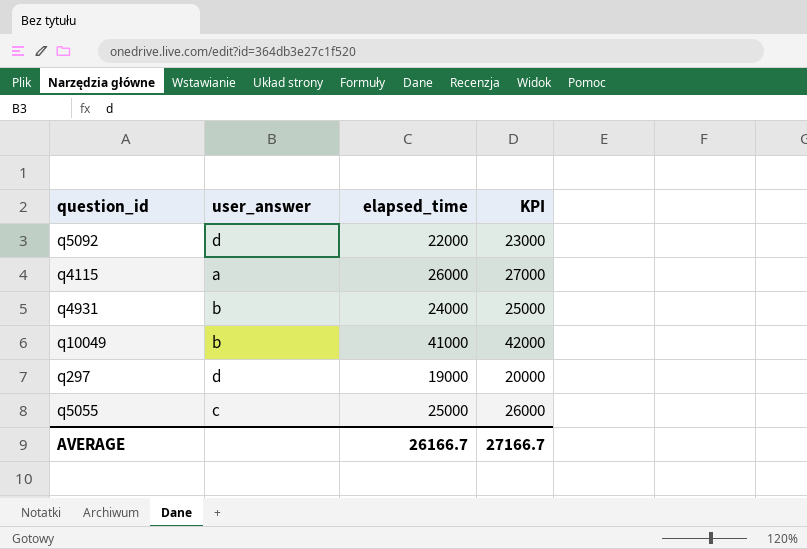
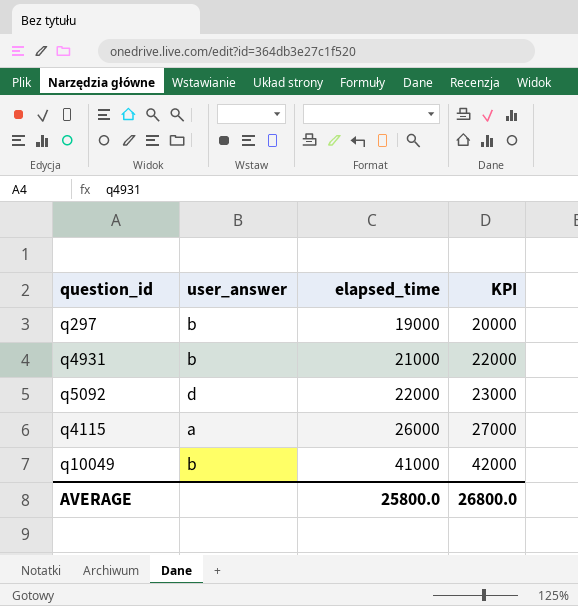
row order: none -> elapsed_time ascending
row q5055: c | 25000 | 26000 -> none
q297 | user_answer: d -> b
q4931 | elapsed_time: 24000 -> 21000
q4931 | KPI: 25000 -> 22000
AVERAGE | elapsed_time: 26166.7 -> 25800.0
AVERAGE | KPI: 27166.7 -> 26800.0

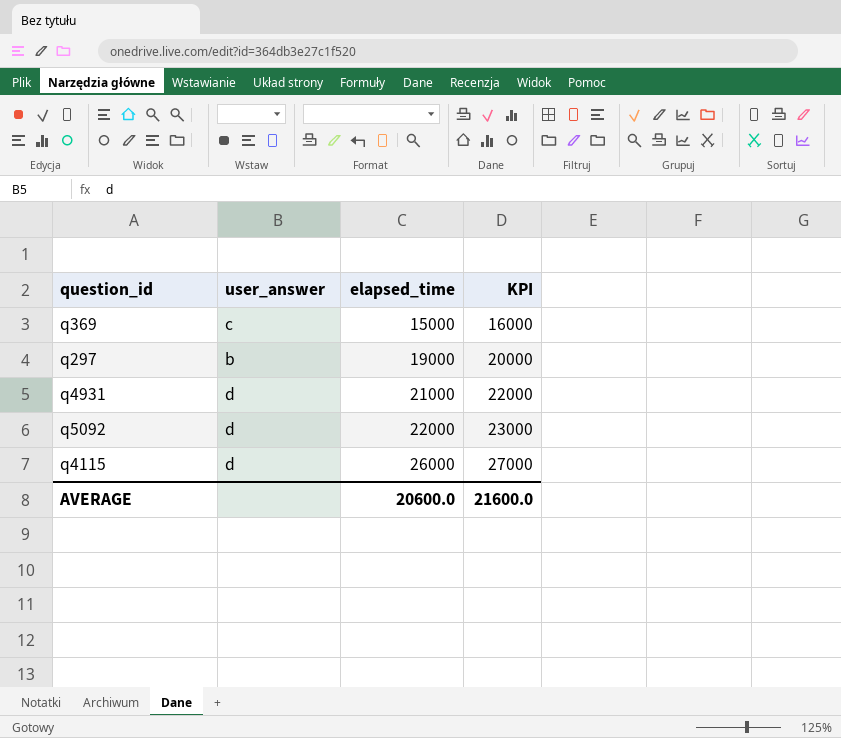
row q10049: b | 41000 | 42000 -> none
row q369: none -> c | 15000 | 16000
q4931 | user_answer: b -> d
q4115 | user_answer: a -> d
AVERAGE | elapsed_time: 25800.0 -> 20600.0
AVERAGE | KPI: 26800.0 -> 21600.0

